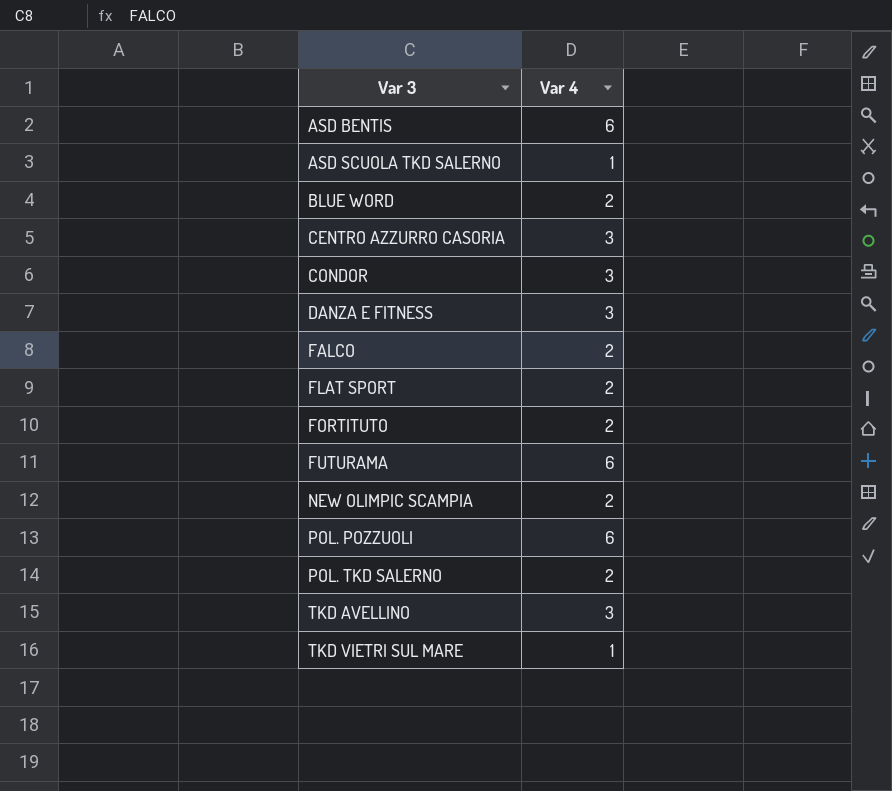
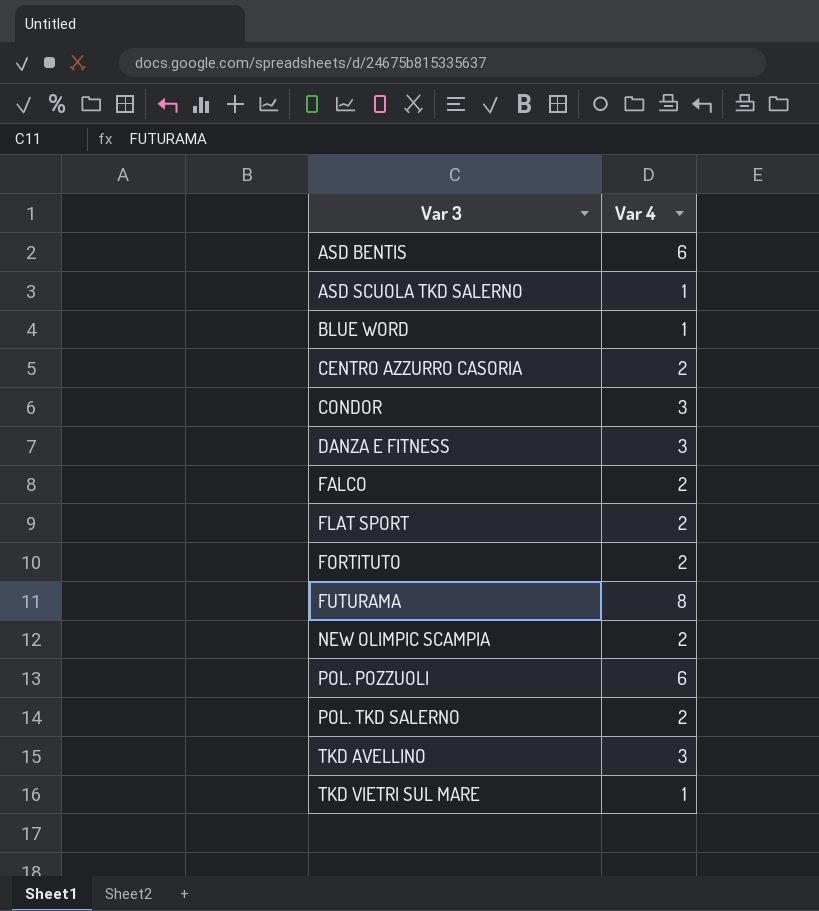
BLUE WORD | Var 4: 2 -> 1
CENTRO AZZURRO CASORIA | Var 4: 3 -> 2
FUTURAMA | Var 4: 6 -> 8

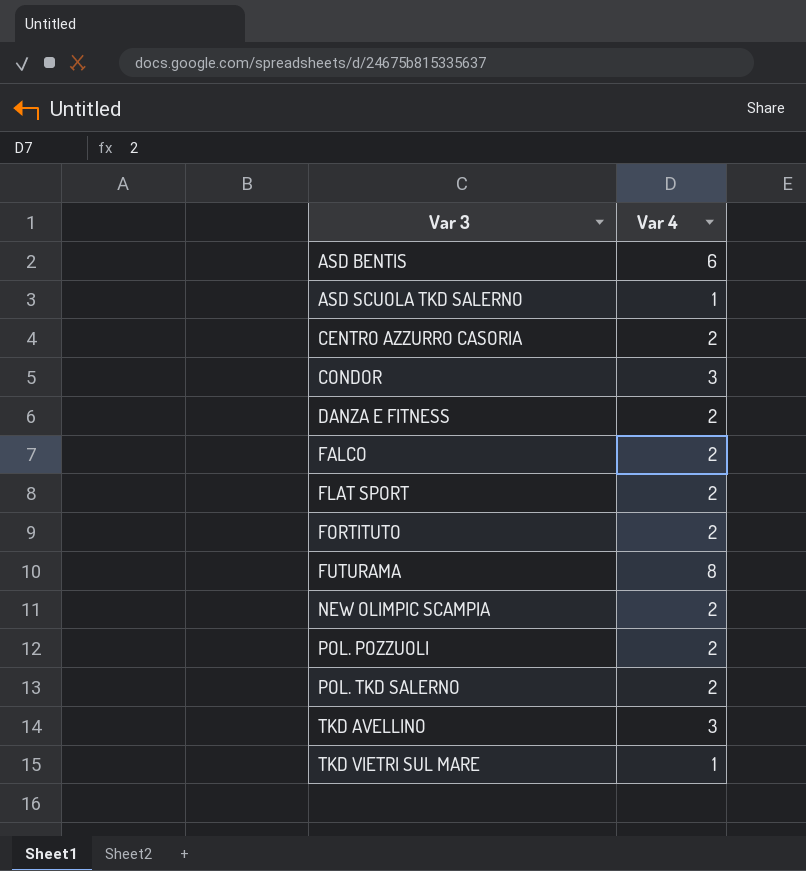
row BLUE WORD: 1 -> none
DANZA E FITNESS | Var 4: 3 -> 2
POL. POZZUOLI | Var 4: 6 -> 2

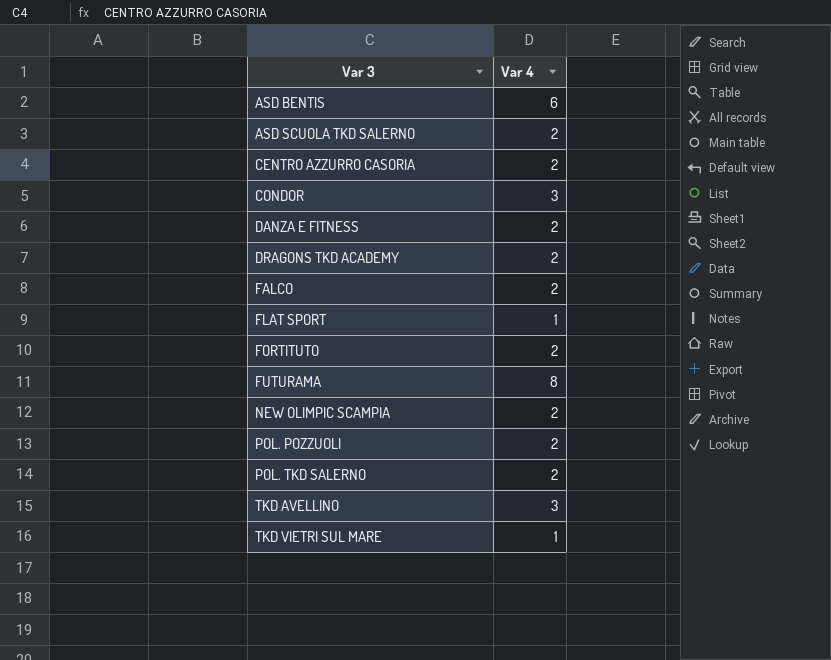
ASD SCUOLA TKD SALERNO | Var 4: 1 -> 2
row DRAGONS TKD ACADEMY: none -> 2
FLAT SPORT | Var 4: 2 -> 1

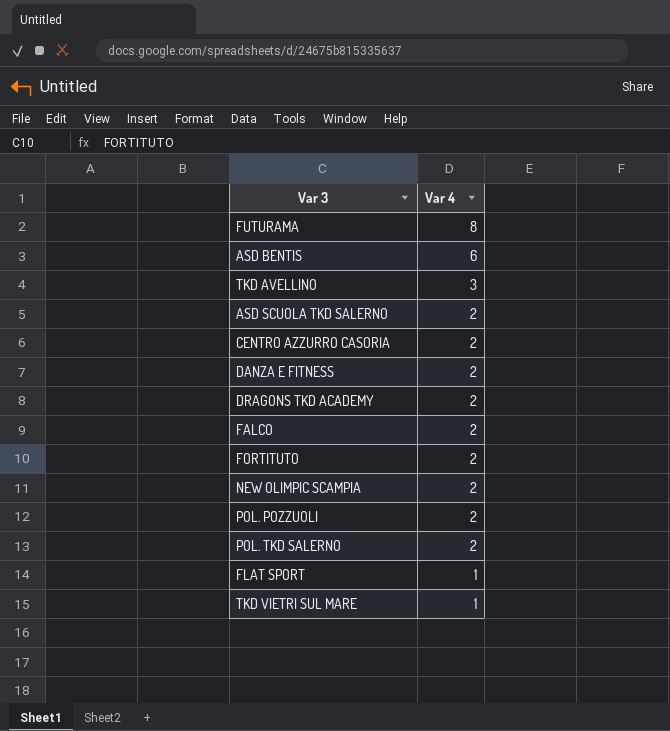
row order: Var 3 ascending -> Var 4 descending
row CONDOR: 3 -> none

